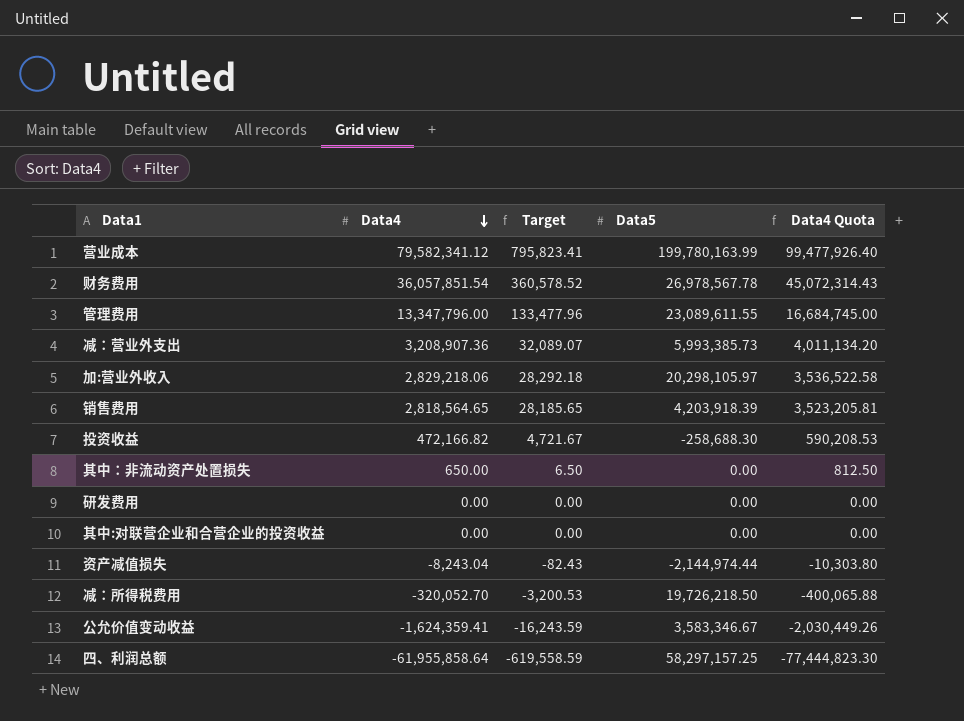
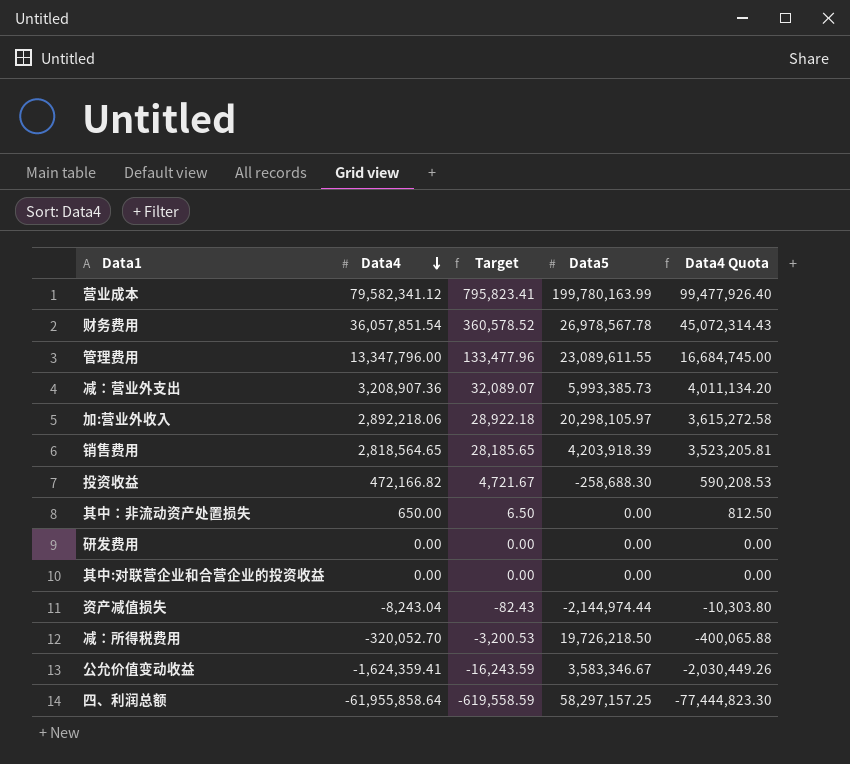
加:营业外收入 | Data4: 2,829,218.06 -> 2,892,218.06
加:营业外收入 | Target: 28,292.18 -> 28,922.18
加:营业外收入 | Data4 Quota: 3,536,522.58 -> 3,615,272.58

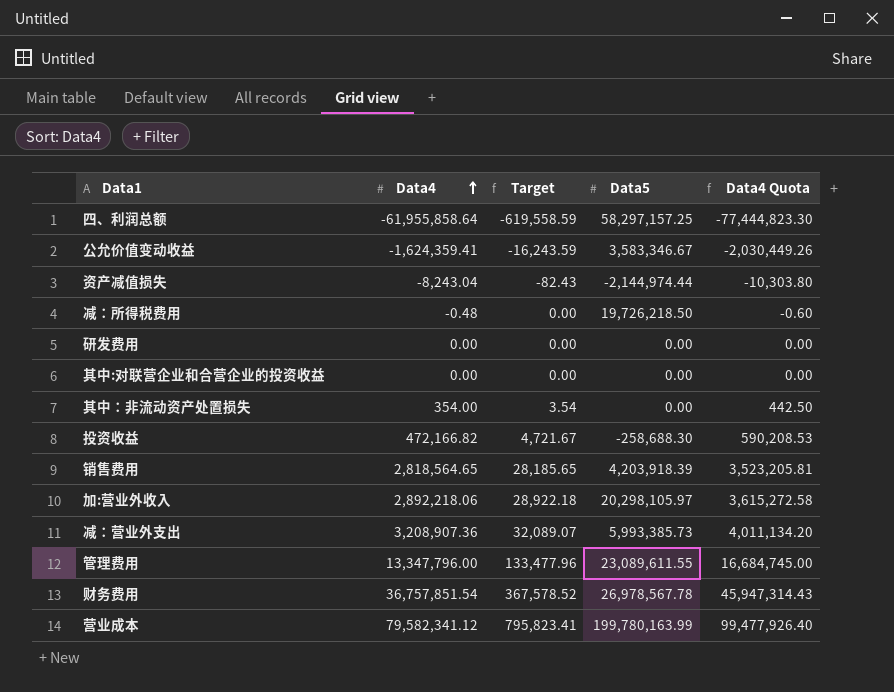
row order: Data4 descending -> Data4 ascending
减：所得税费用 | Data4: -320,052.70 -> -0.48
减：所得税费用 | Target: -3,200.53 -> 0.00
减：所得税费用 | Data4 Quota: -400,065.88 -> -0.60
其中：非流动资产处置损失 | Data4: 650.00 -> 354.00
其中：非流动资产处置损失 | Target: 6.50 -> 3.54
其中：非流动资产处置损失 | Data4 Quota: 812.50 -> 442.50
财务费用 | Data4: 36,057,851.54 -> 36,757,851.54
财务费用 | Target: 360,578.52 -> 367,578.52
财务费用 | Data4 Quota: 45,072,314.43 -> 45,947,314.43

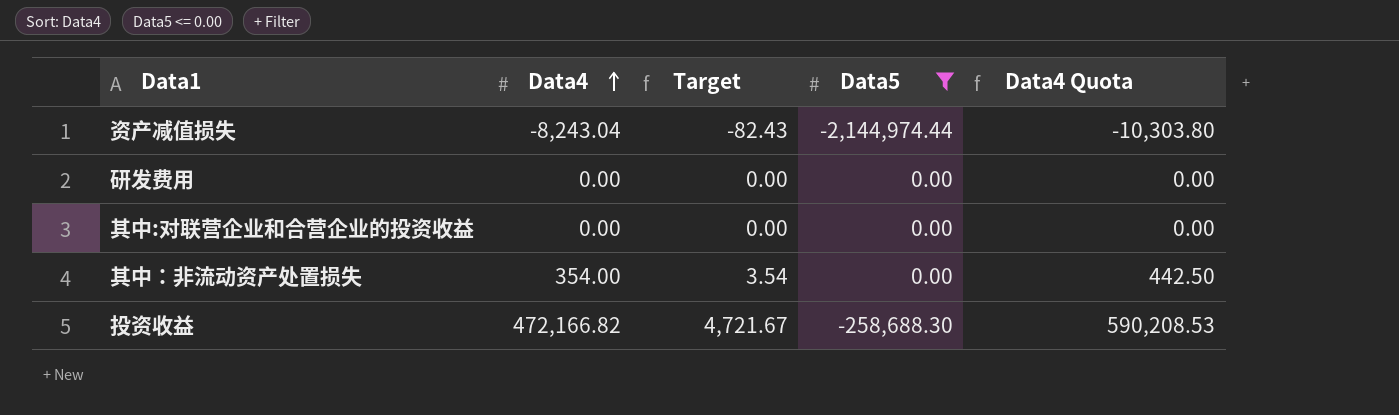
filter: none -> Data5 <= 0.00

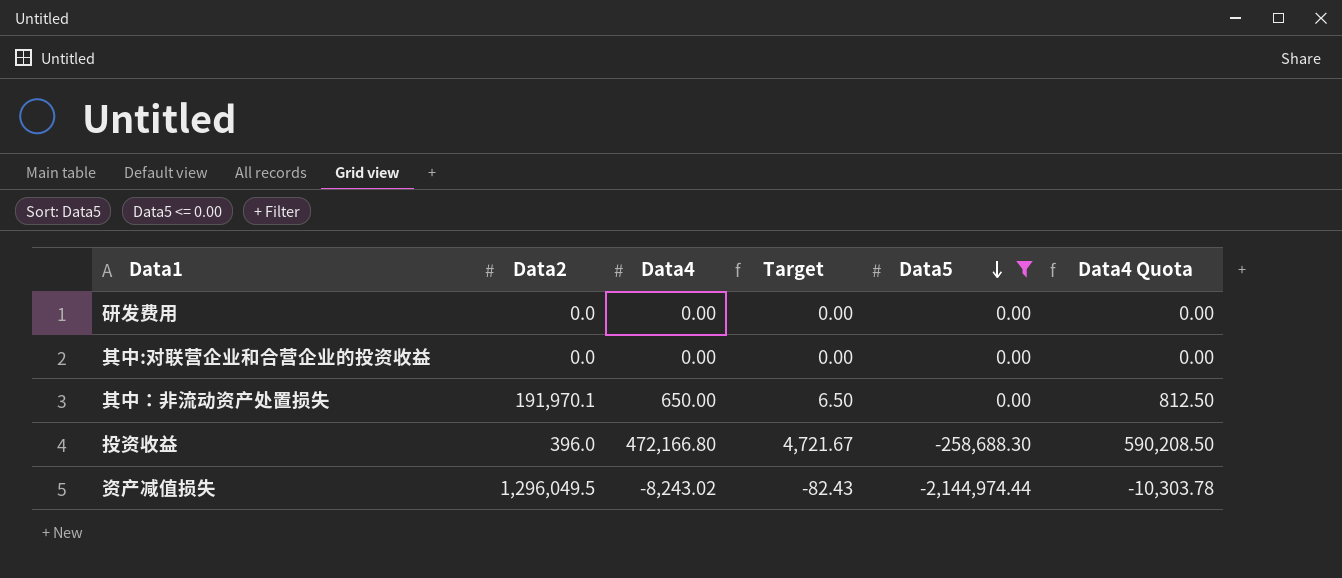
row order: Data4 ascending -> Data5 descending
column Data2 | position: none -> 2
其中：非流动资产处置损失 | Data4: 354.00 -> 650.00
其中：非流动资产处置损失 | Target: 3.54 -> 6.50
其中：非流动资产处置损失 | Data4 Quota: 442.50 -> 812.50
投资收益 | Data4: 472,166.82 -> 472,166.80
投资收益 | Data4 Quota: 590,208.53 -> 590,208.50
资产减值损失 | Data4: -8,243.04 -> -8,243.02
资产减值损失 | Data4 Quota: -10,303.80 -> -10,303.78

